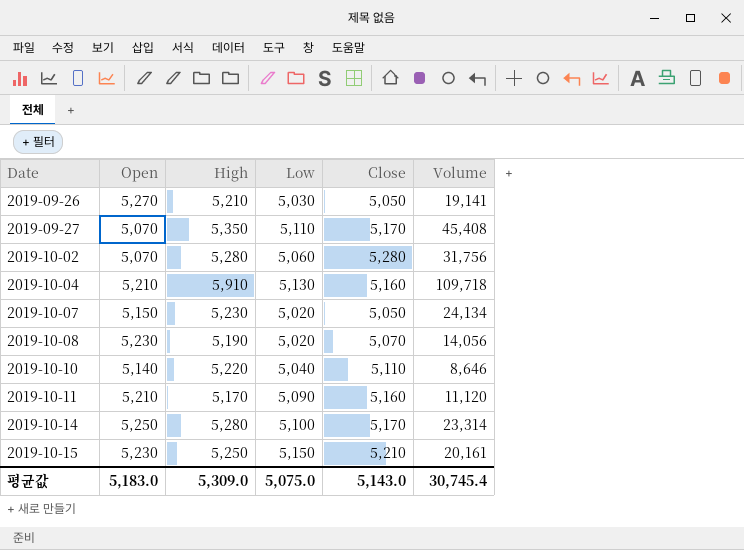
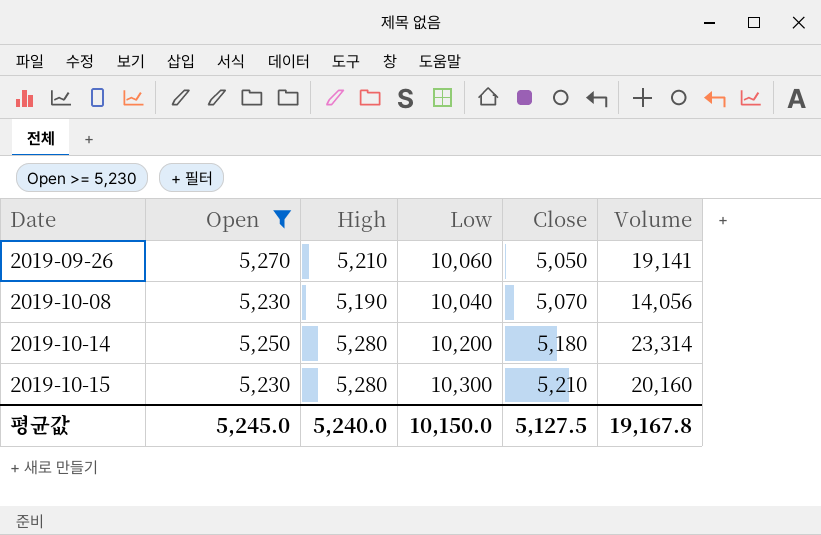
filter: none -> Open >= 5,230
2019-09-26 | Low: 5,030 -> 10,060
2019-10-08 | Low: 5,020 -> 10,040
2019-10-14 | Low: 5,100 -> 10,200
2019-10-14 | Close: 5,170 -> 5,180
2019-10-15 | High: 5,250 -> 5,280
2019-10-15 | Low: 5,150 -> 10,300
2019-10-15 | Volume: 20,161 -> 20,160
평균값 | Open: 5,183.0 -> 5,245.0
평균값 | High: 5,309.0 -> 5,240.0
평균값 | Low: 5,075.0 -> 10,150.0
평균값 | Close: 5,143.0 -> 5,127.5
평균값 | Volume: 30,745.4 -> 19,167.8

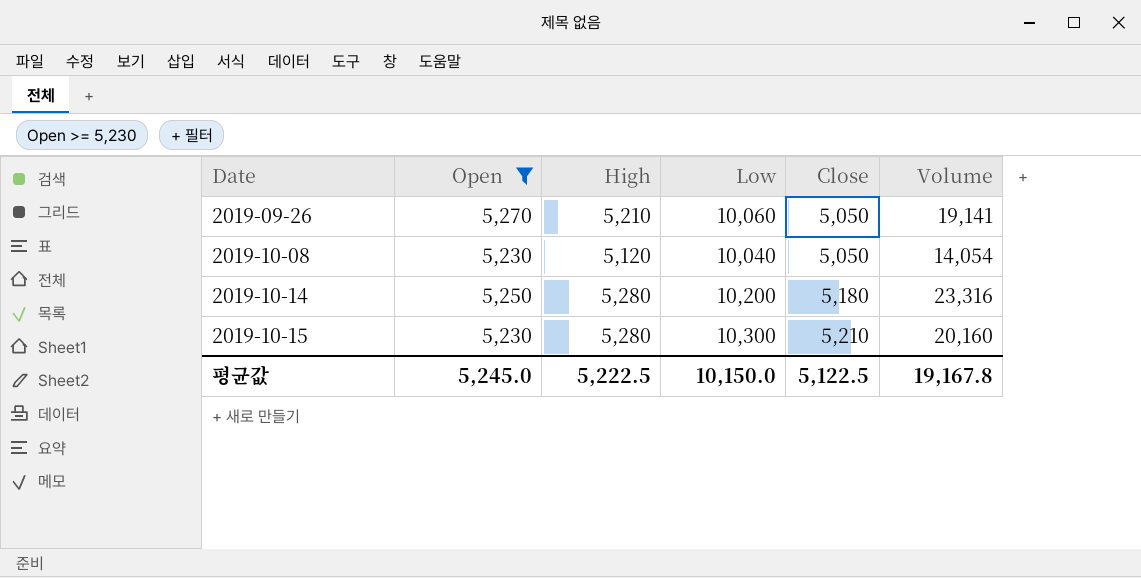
2019-10-08 | High: 5,190 -> 5,120
2019-10-08 | Close: 5,070 -> 5,050
2019-10-08 | Volume: 14,056 -> 14,054
2019-10-14 | Volume: 23,314 -> 23,316
평균값 | High: 5,240.0 -> 5,222.5
평균값 | Close: 5,127.5 -> 5,122.5

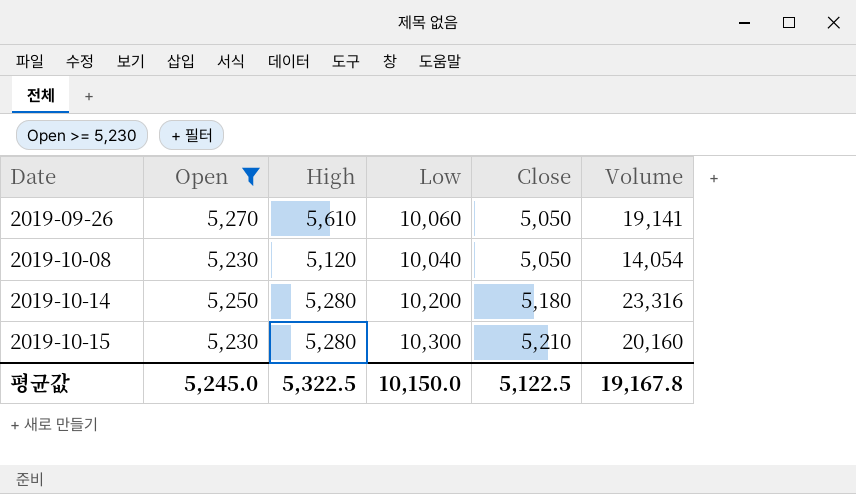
2019-09-26 | High: 5,210 -> 5,610
평균값 | High: 5,222.5 -> 5,322.5

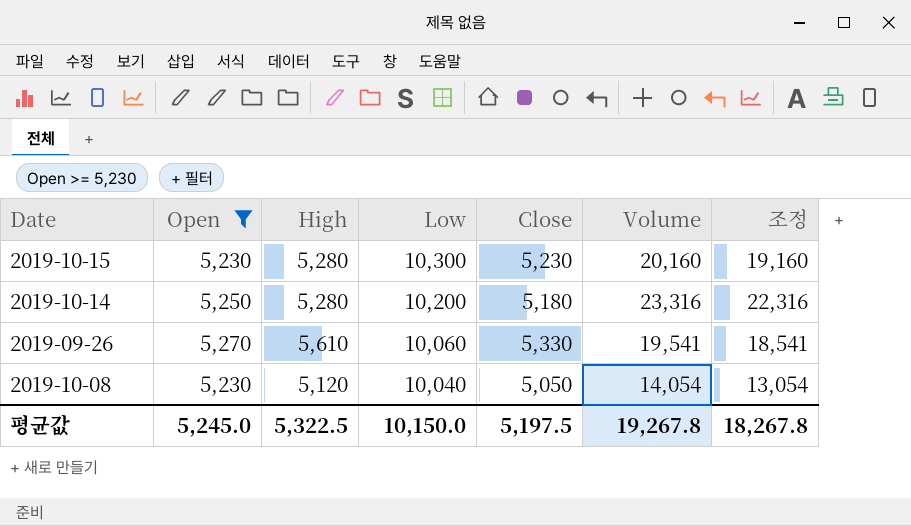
row order: Date ascending -> Low descending
column 조정 | formula: none -> [Volume] - 1000
2019-10-15 | Close: 5,210 -> 5,230
2019-09-26 | Close: 5,050 -> 5,330
2019-09-26 | Volume: 19,141 -> 19,541
평균값 | Close: 5,122.5 -> 5,197.5
평균값 | Volume: 19,167.8 -> 19,267.8

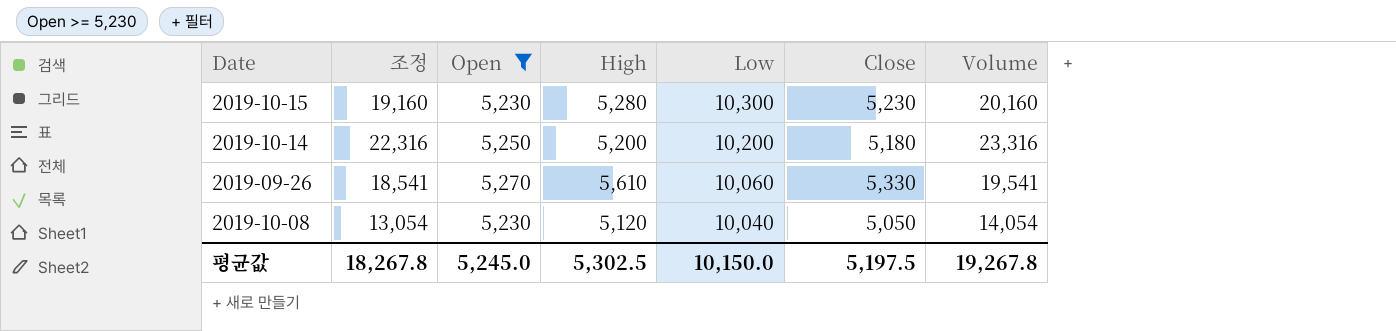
column 조정 | position: 7 -> 2
2019-10-14 | High: 5,280 -> 5,200
평균값 | High: 5,322.5 -> 5,302.5

